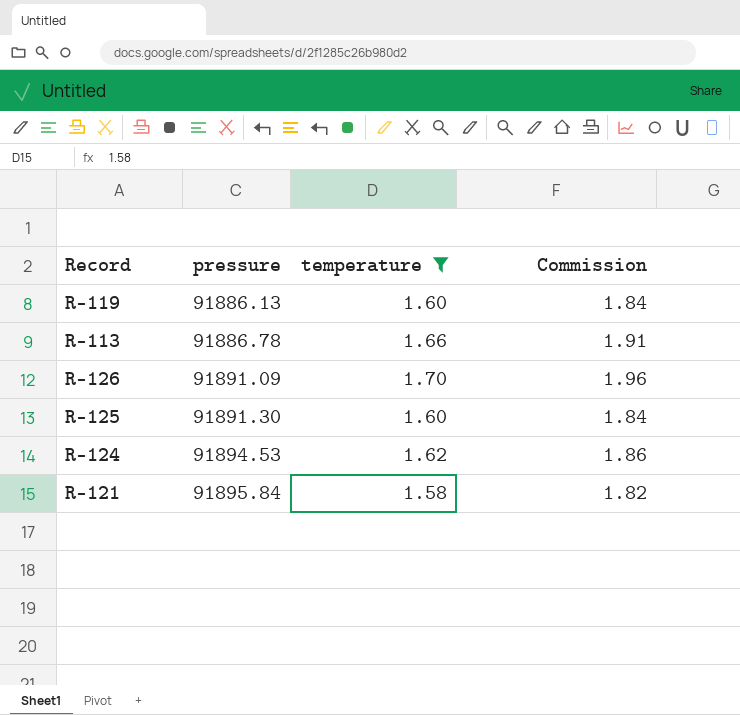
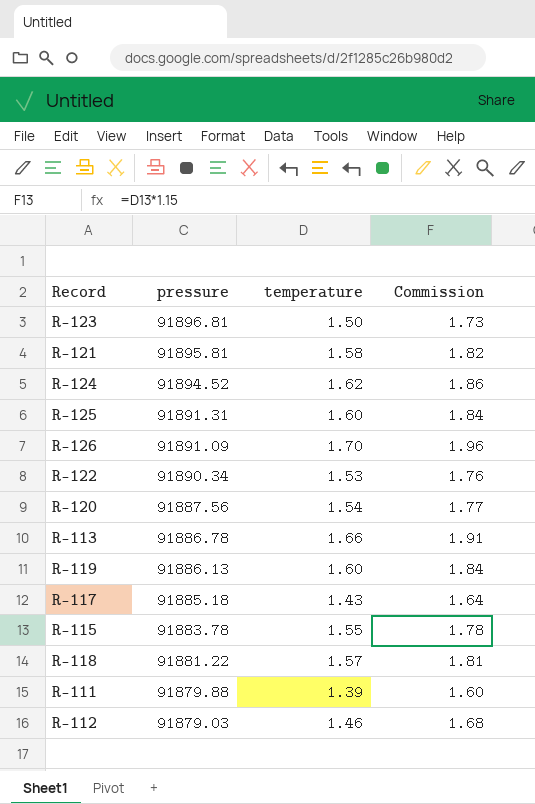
filter: temperature >= 1.58 -> none
row order: pressure ascending -> pressure descending
R-121 | pressure: 91895.84 -> 91895.81
R-124 | pressure: 91894.53 -> 91894.52
R-125 | pressure: 91891.30 -> 91891.31

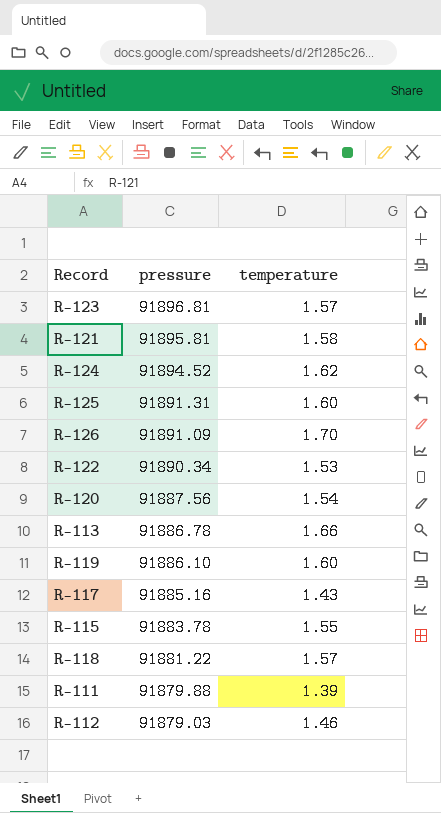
column Commission | formula: [temperature] * 1.15 -> none
R-123 | temperature: 1.50 -> 1.57
R-119 | pressure: 91886.13 -> 91886.10
R-117 | pressure: 91885.18 -> 91885.16

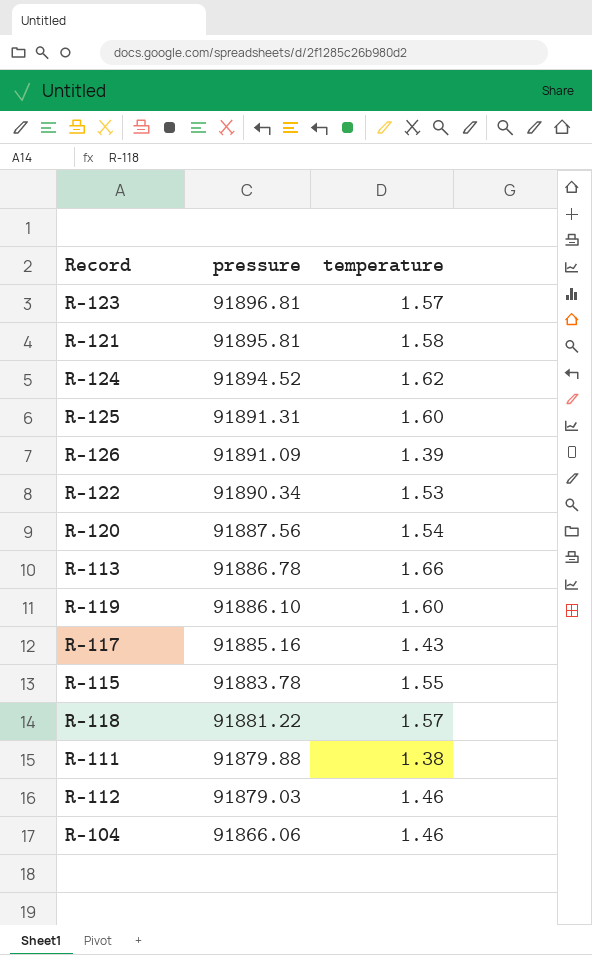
R-126 | temperature: 1.70 -> 1.39
R-111 | temperature: 1.39 -> 1.38
row R-104: none -> 91866.06 | 1.46

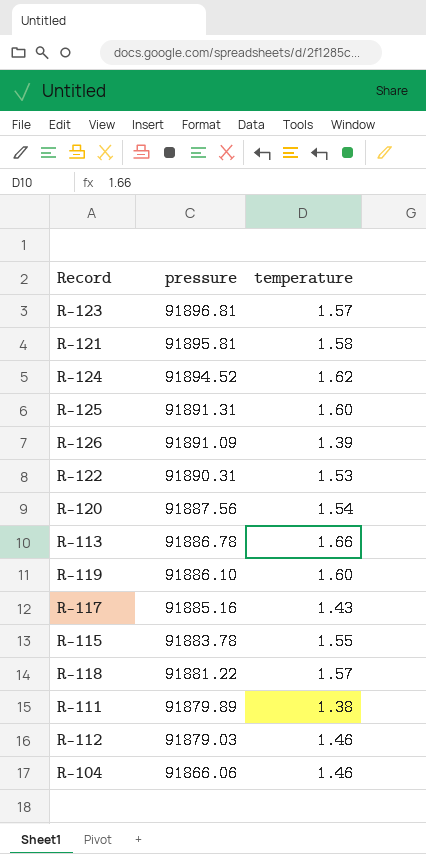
R-122 | pressure: 91890.34 -> 91890.31
R-111 | pressure: 91879.88 -> 91879.89

